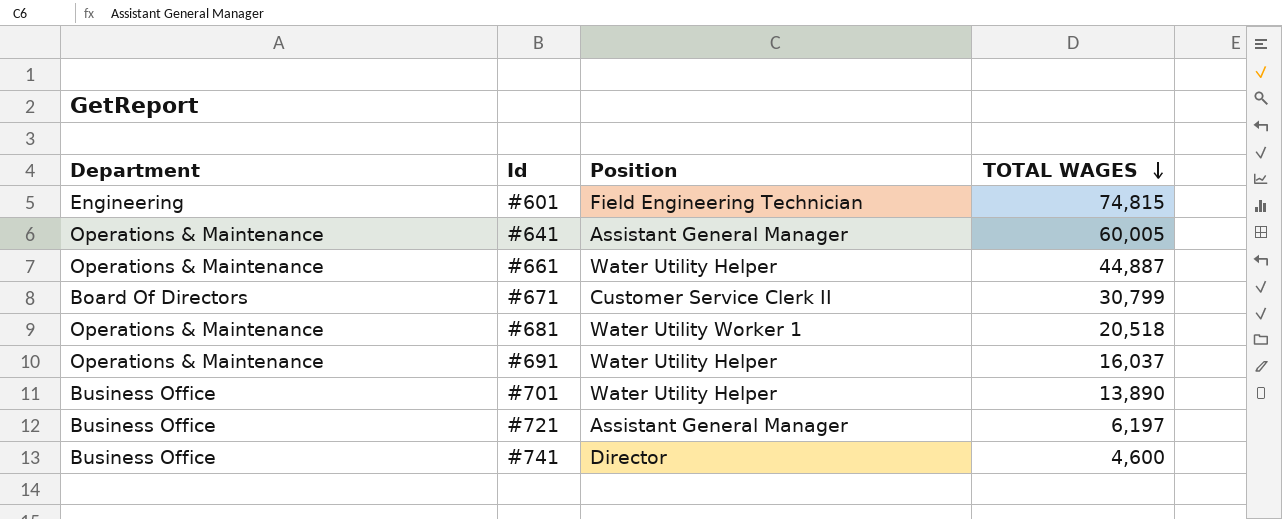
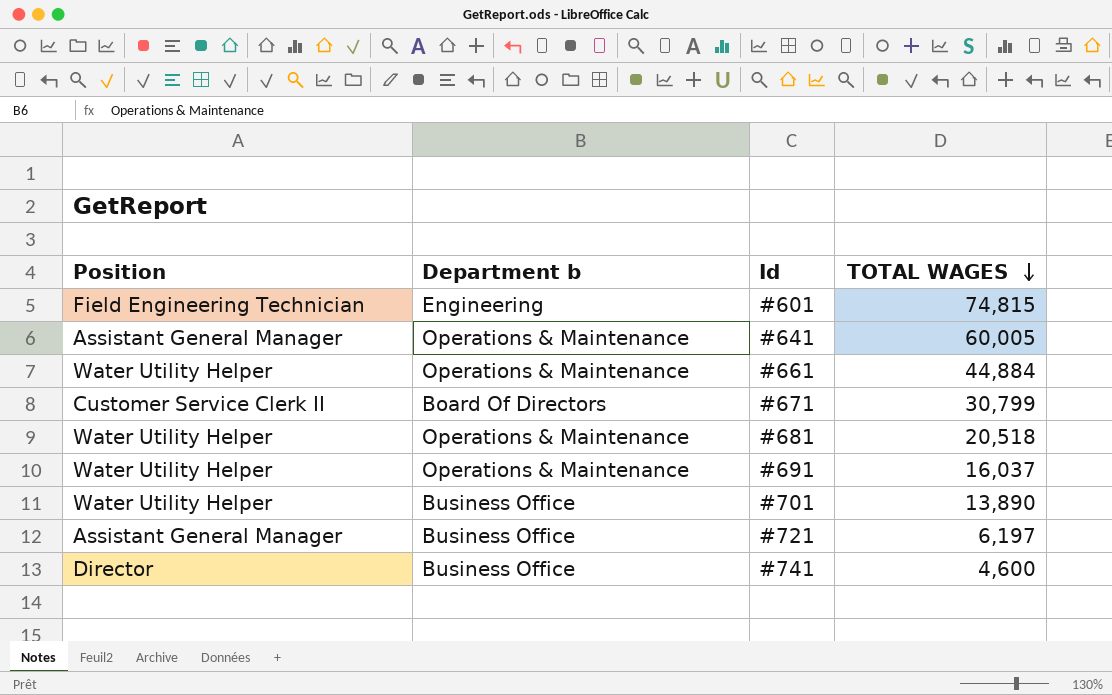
column Position | position: 3 -> 1
column name: Department -> Department b
#661 | TOTAL WAGES: 44,887 -> 44,884
#681 | Position: Water Utility Worker 1 -> Water Utility Helper

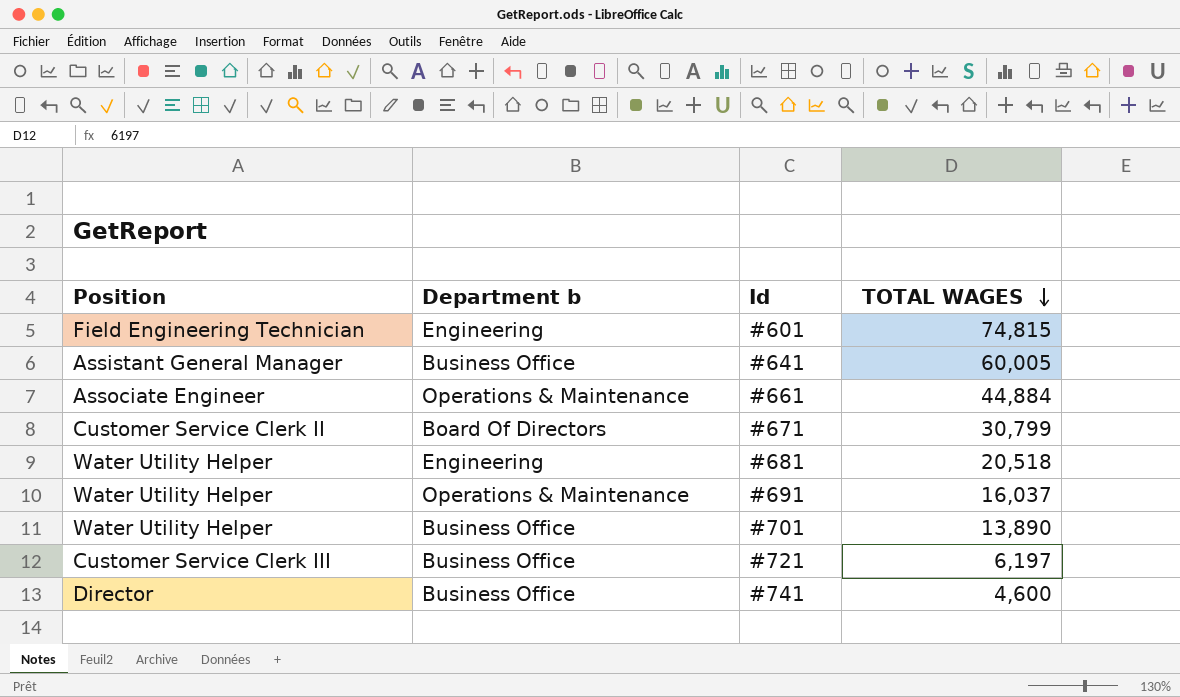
#641 | Department b: Operations & Maintenance -> Business Office
#661 | Position: Water Utility Helper -> Associate Engineer
#681 | Department b: Operations & Maintenance -> Engineering
#721 | Position: Assistant General Manager -> Customer Service Clerk III

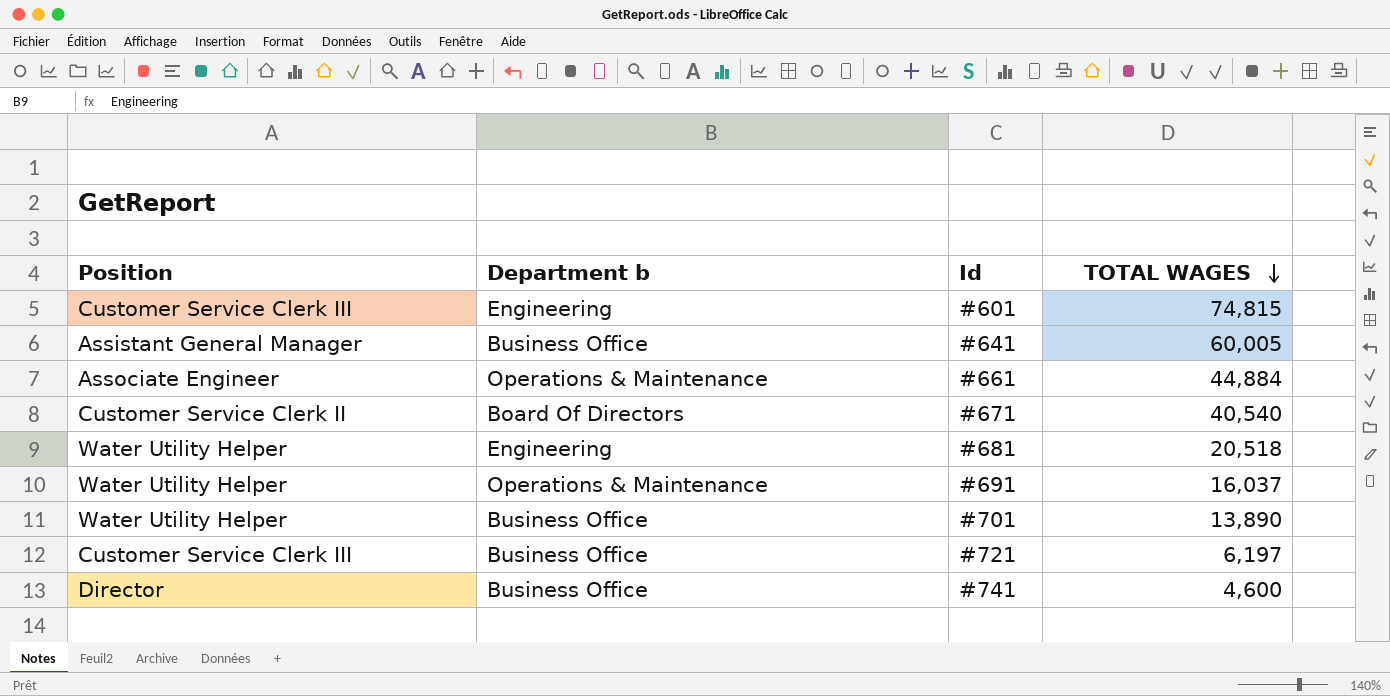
#601 | Position: Field Engineering Technician -> Customer Service Clerk III
#671 | TOTAL WAGES: 30,799 -> 40,540

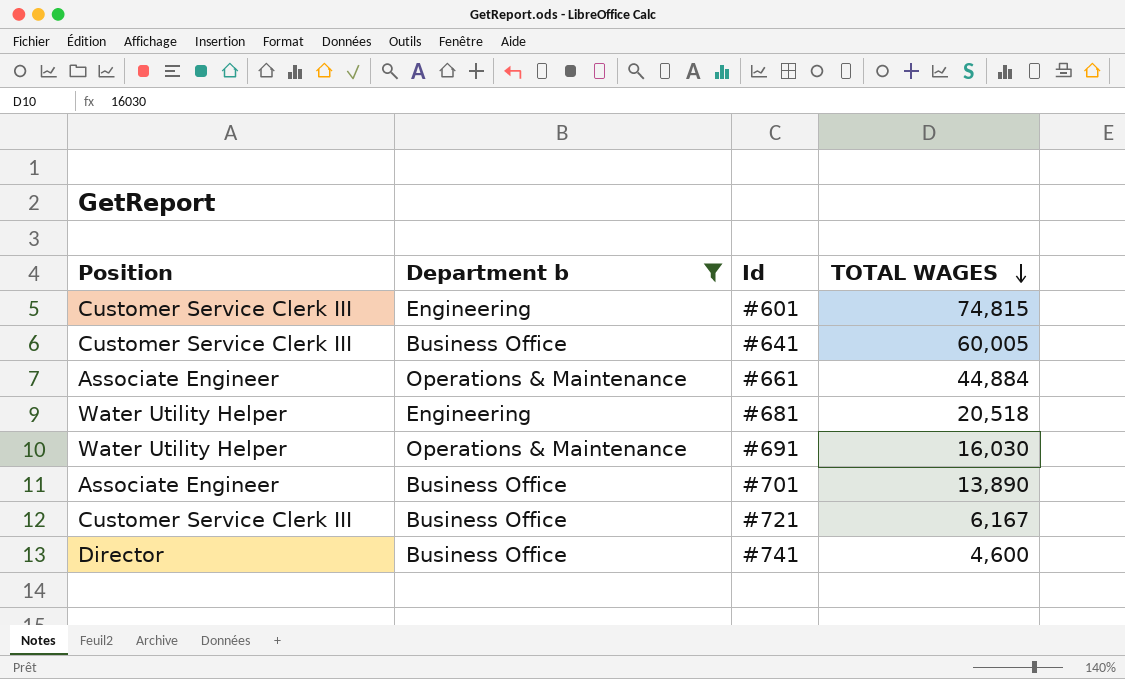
filter: none -> Department b != Board Of Directors
#641 | Position: Assistant General Manager -> Customer Service Clerk III
#691 | TOTAL WAGES: 16,037 -> 16,030
#701 | Position: Water Utility Helper -> Associate Engineer
#721 | TOTAL WAGES: 6,197 -> 6,167

